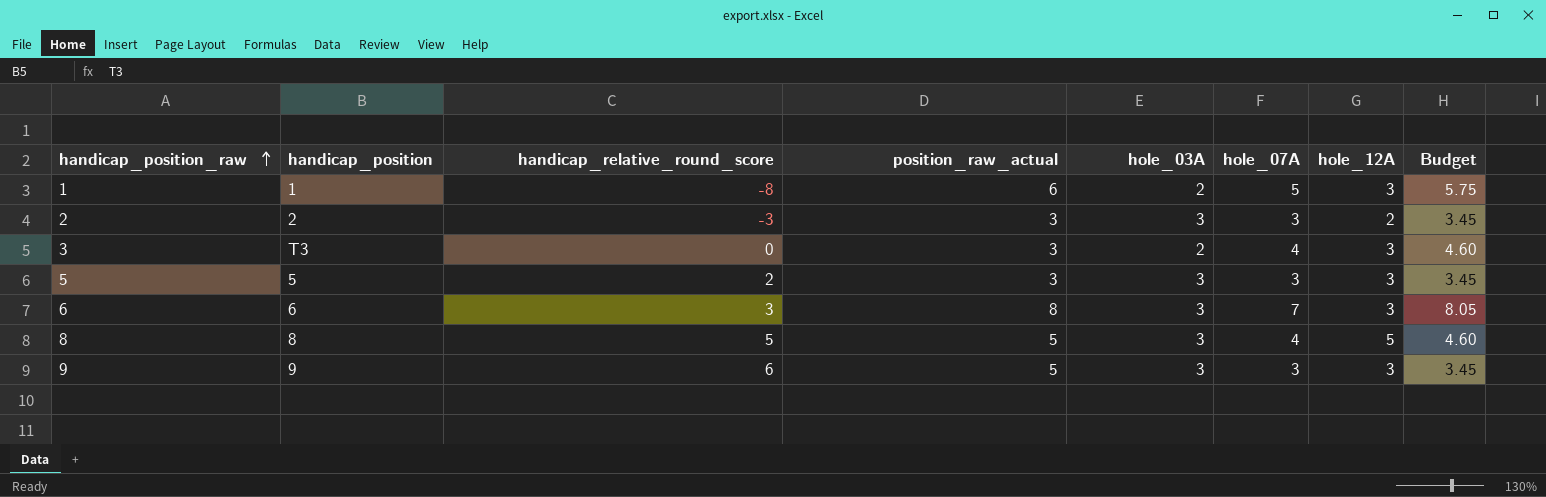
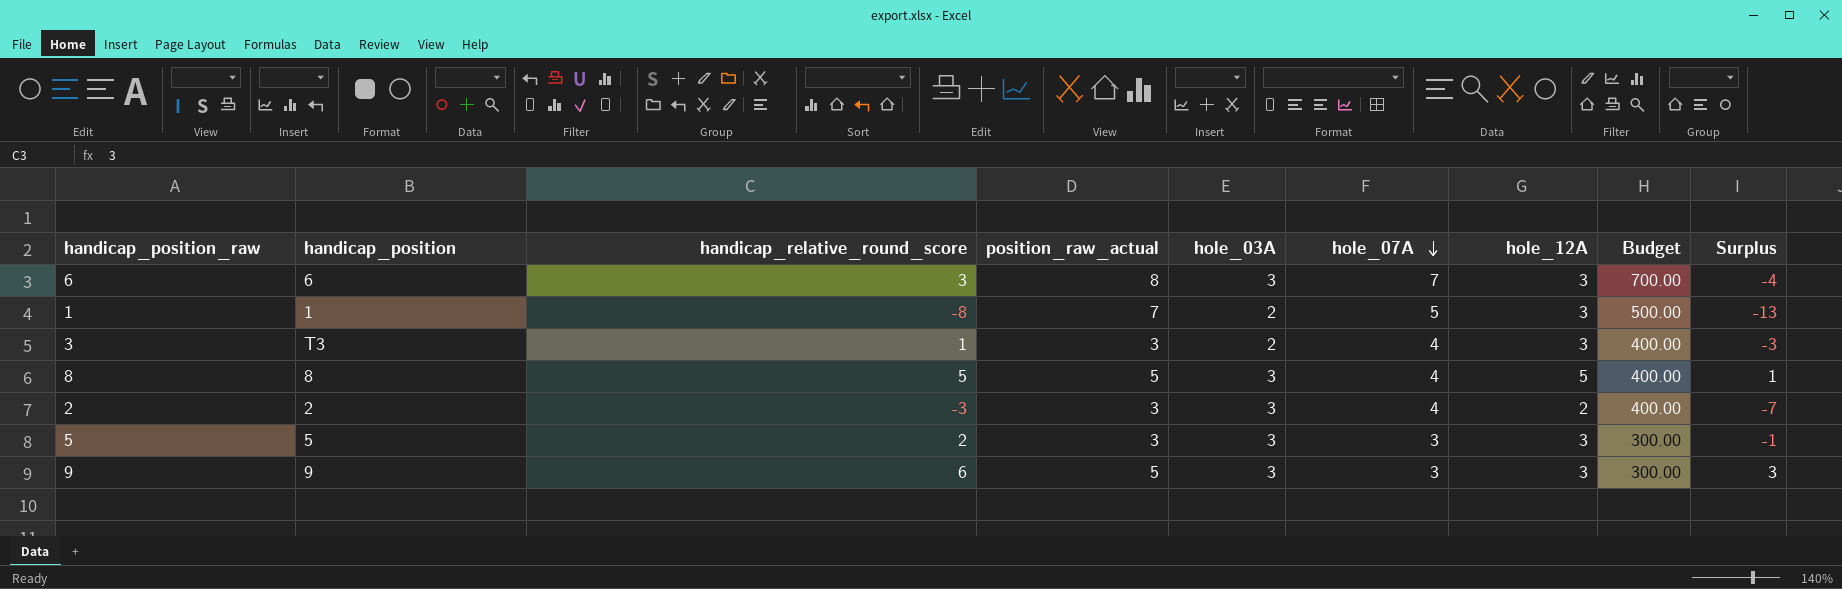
row order: handicap_position_raw ascending -> hole_07A descending
column Budget | formula: [hole_07A] * 1.15 -> [hole_07A] * 100
column Surplus | formula: none -> [handicap_relative_round_score] - [hole_07A]
1 | position_raw_actual: 6 -> 7
3 | handicap_relative_round_score: 0 -> 1
2 | hole_07A: 3 -> 4

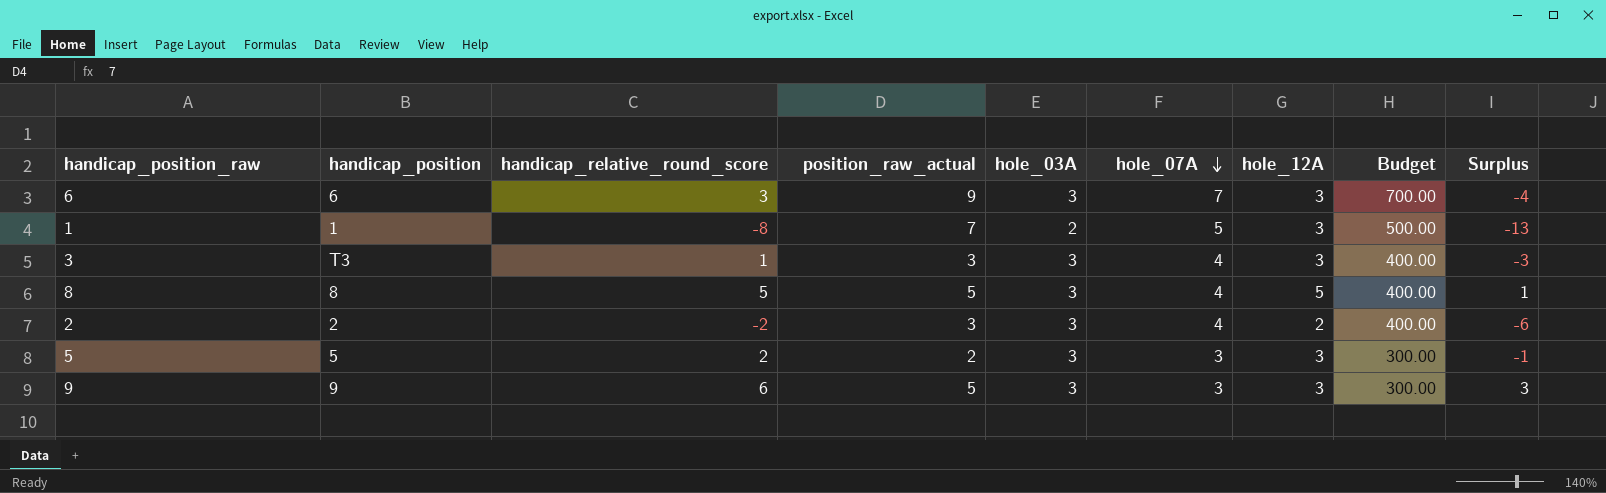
6 | position_raw_actual: 8 -> 9
3 | hole_03A: 2 -> 3
2 | handicap_relative_round_score: -3 -> -2
2 | Surplus: -7 -> -6
5 | position_raw_actual: 3 -> 2

